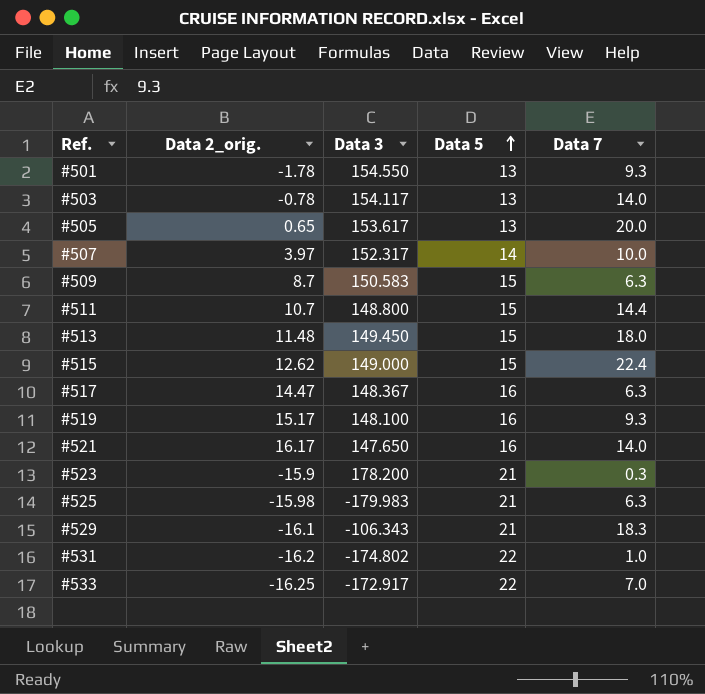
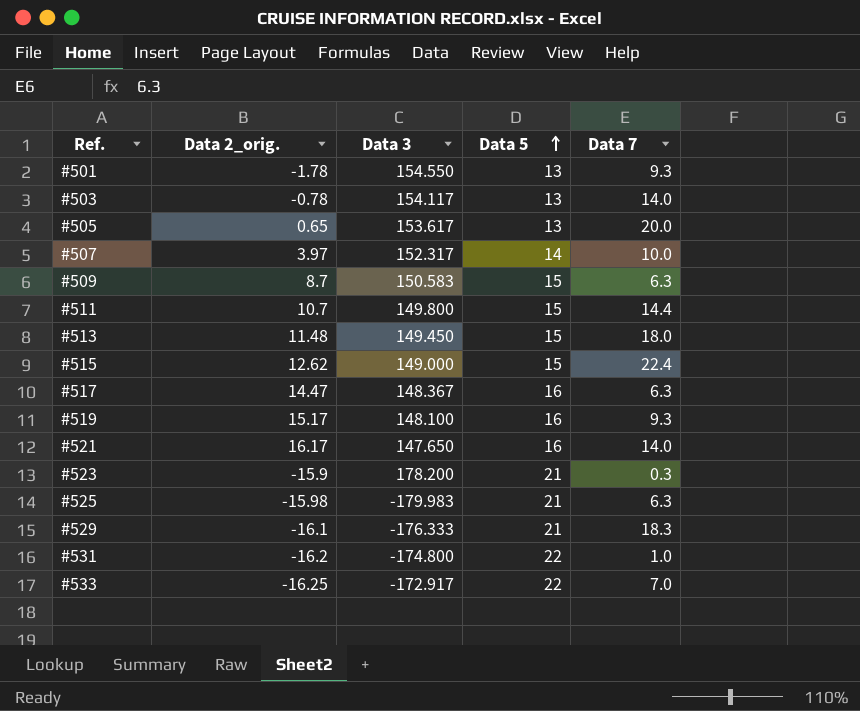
#511 | Data 3: 148.800 -> 149.800
#529 | Data 3: -106.343 -> -176.333
#531 | Data 3: -174.802 -> -174.800

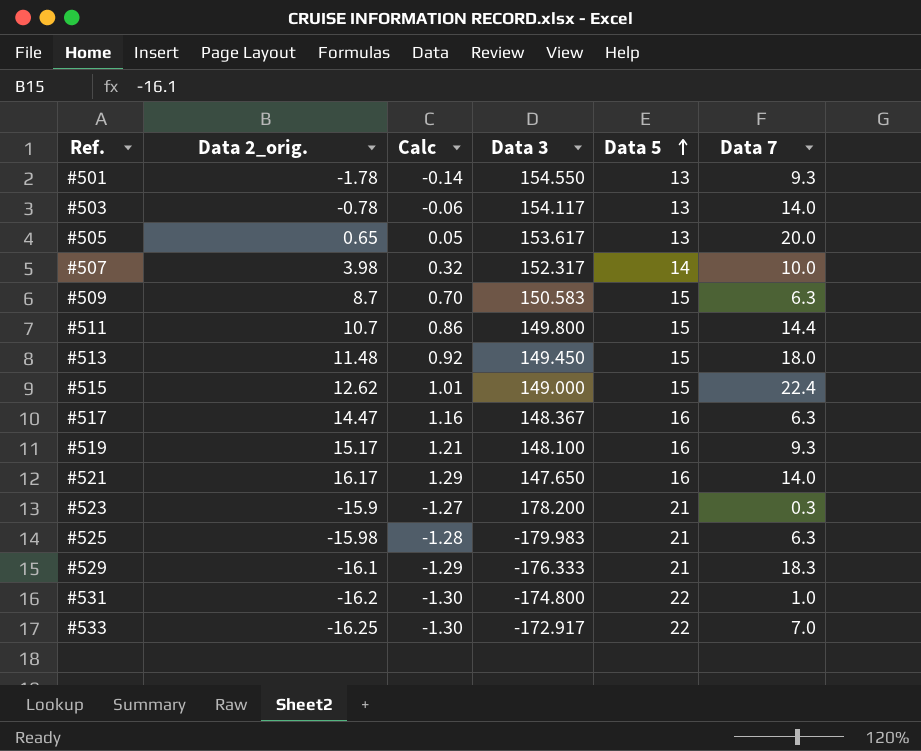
column Calc | formula: none -> [Data 2_orig.] * 0.08
#507 | Data 2_orig.: 3.97 -> 3.98

